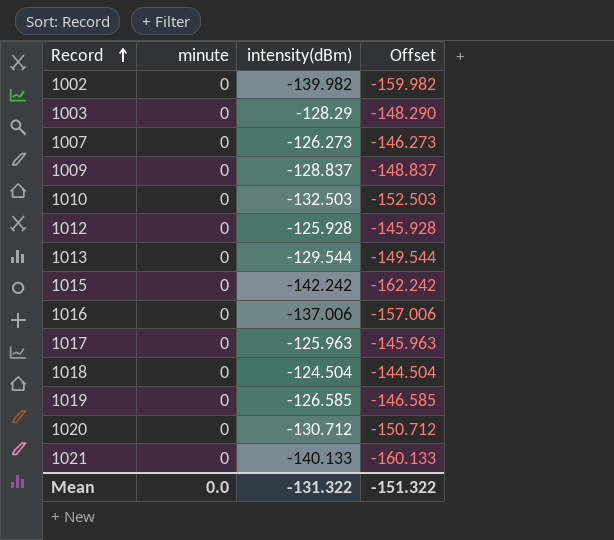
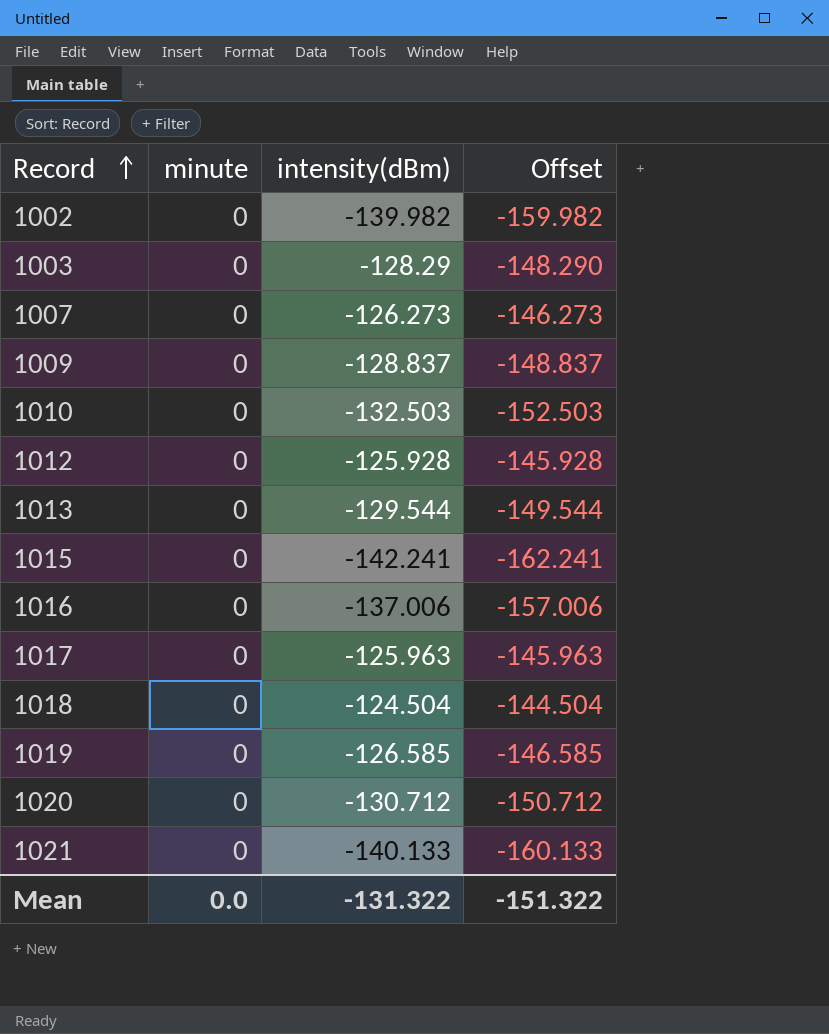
1015 | intensity(dBm): -142.242 -> -142.241
1015 | Offset: -162.242 -> -162.241

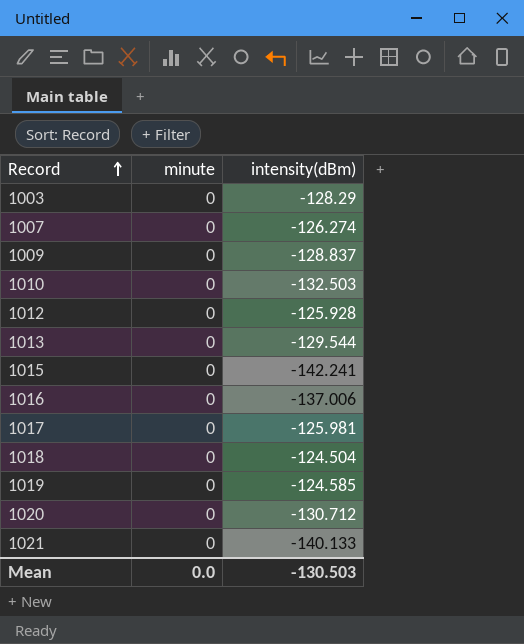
column Offset | formula: [intensity(dBm)] - 20 -> none
row 1002: 0 | -139.982 | -159.982 -> none
1007 | intensity(dBm): -126.273 -> -126.274
1017 | intensity(dBm): -125.963 -> -125.981
1019 | intensity(dBm): -126.585 -> -124.585
Mean | intensity(dBm): -131.322 -> -130.503

